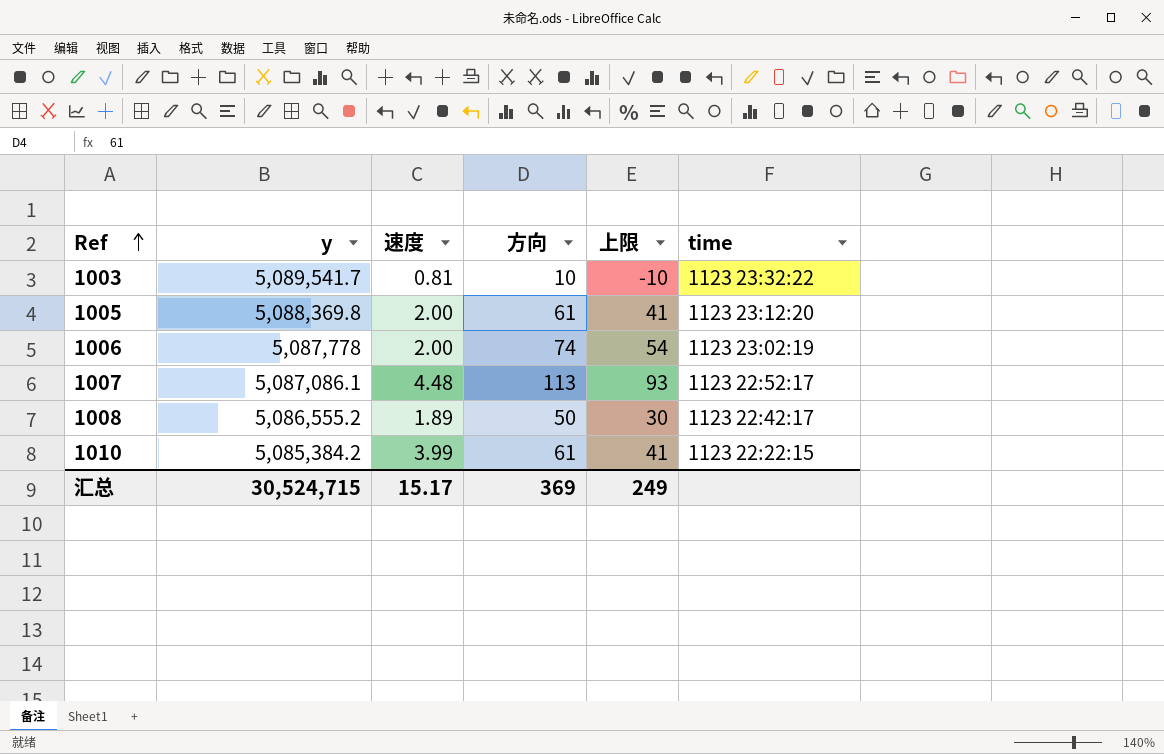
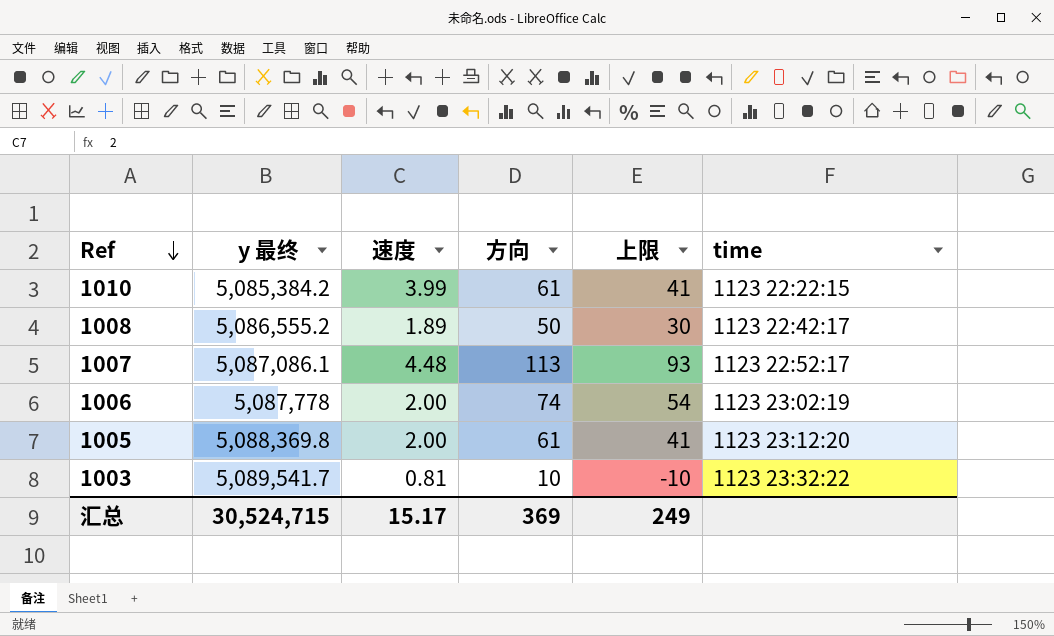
row order: Ref ascending -> Ref descending
column name: y -> y 最终

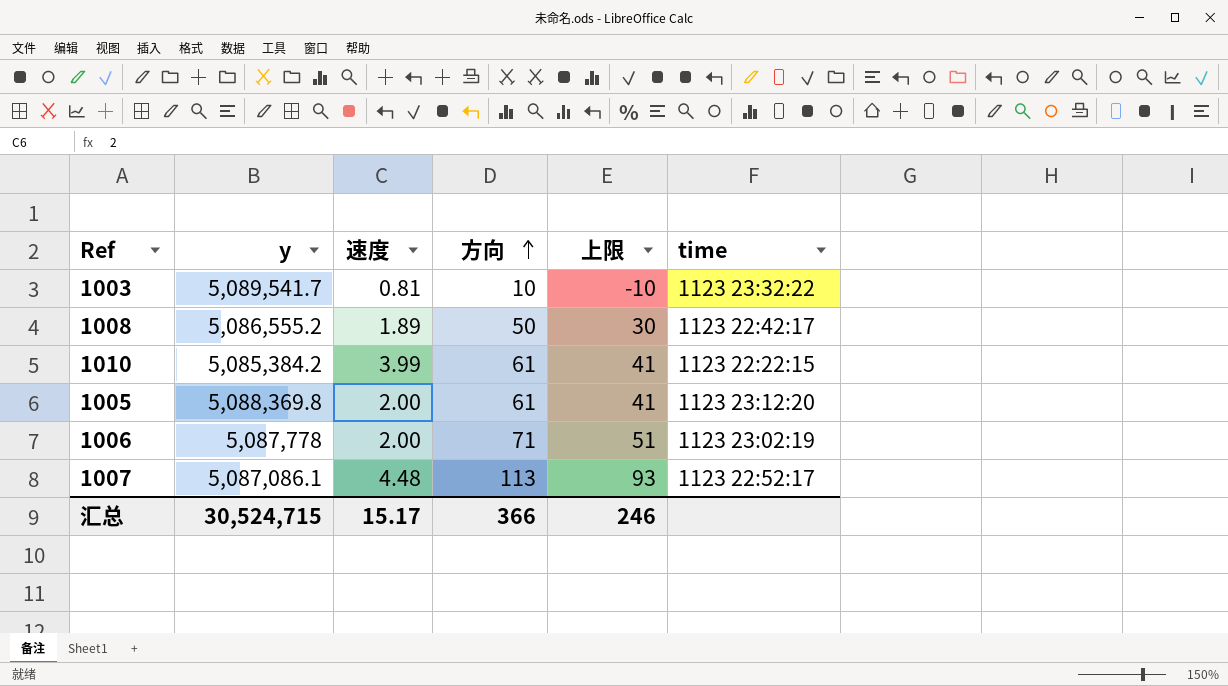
row order: Ref descending -> 方向 ascending
column name: y 最终 -> y
1006 | 方向: 74 -> 71
1006 | 上限: 54 -> 51
汇总 | 方向: 369 -> 366
汇总 | 上限: 249 -> 246

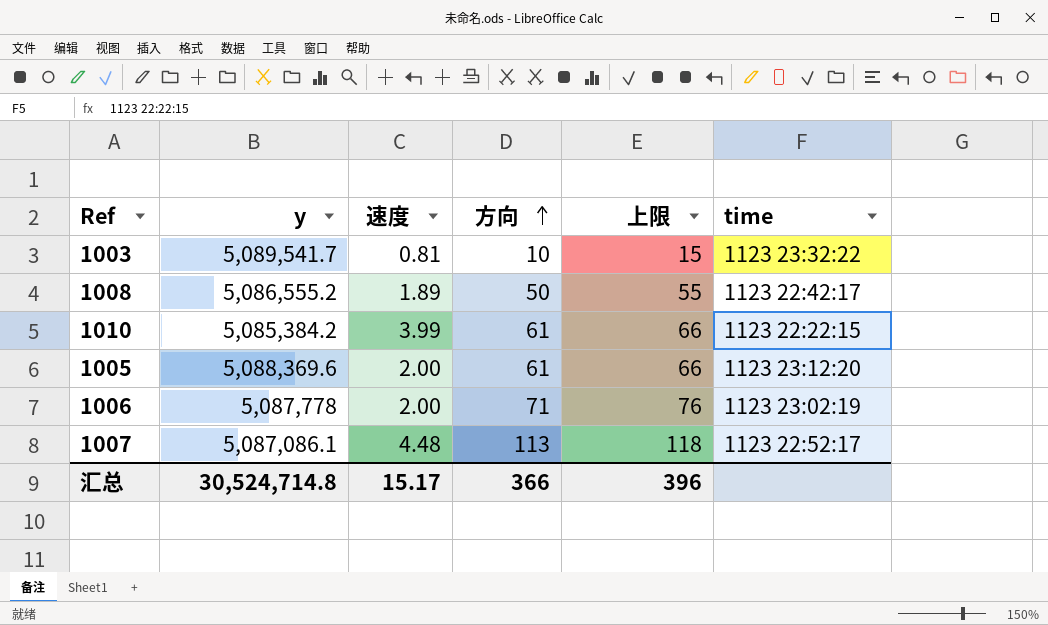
column 上限 | formula: [方向] - 20 -> [方向] + 5
1005 | y: 5,088,369.8 -> 5,088,369.6
汇总 | y: 30,524,715 -> 30,524,714.8
汇总 | 上限: 246 -> 396

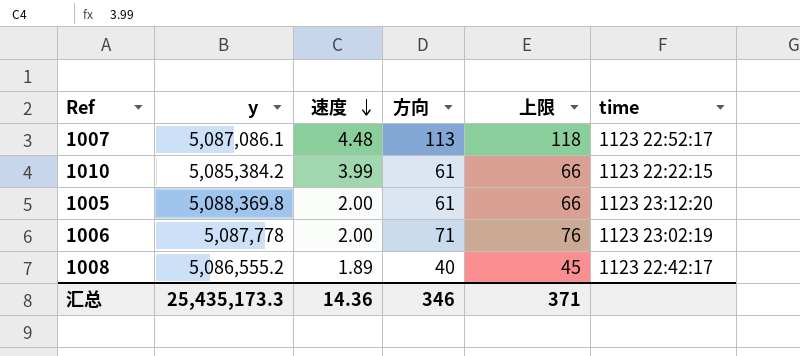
row order: 方向 ascending -> 速度 descending
row 1003: 5,089,541.7 | 0.81 | 10 | 15 | 1123 23:32:22 -> none
1005 | y: 5,088,369.6 -> 5,088,369.8
1008 | 方向: 50 -> 40
1008 | 上限: 55 -> 45
汇总 | y: 30,524,714.8 -> 25,435,173.3
汇总 | 速度: 15.17 -> 14.36
汇总 | 方向: 366 -> 346
汇总 | 上限: 396 -> 371

